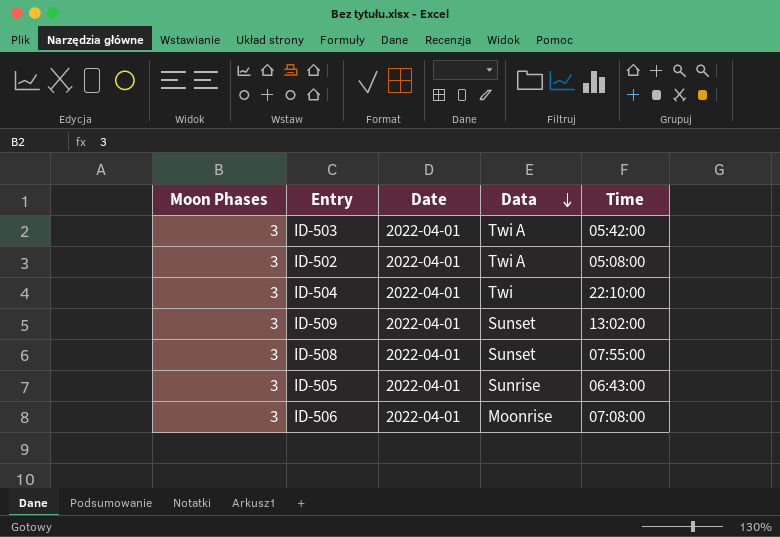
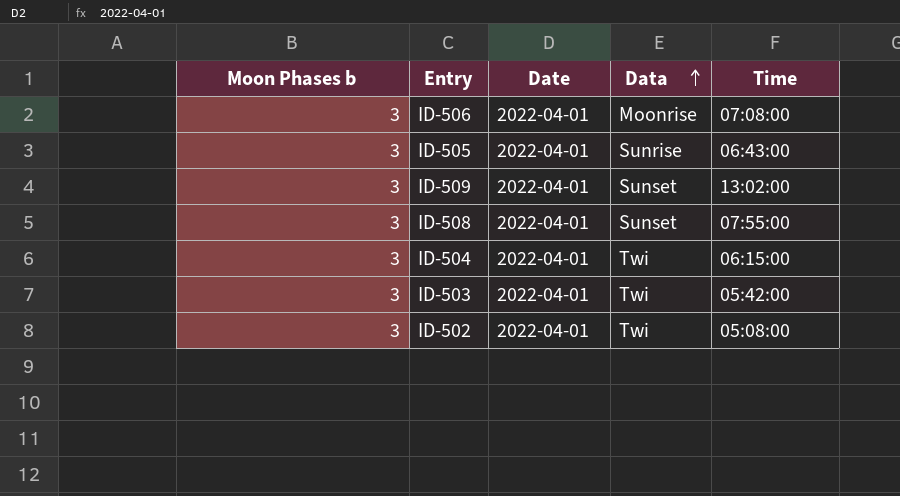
row order: Data descending -> Data ascending
column name: Moon Phases -> Moon Phases b
ID-504 | Time: 22:10:00 -> 06:15:00
ID-503 | Data: Twi A -> Twi
ID-502 | Data: Twi A -> Twi

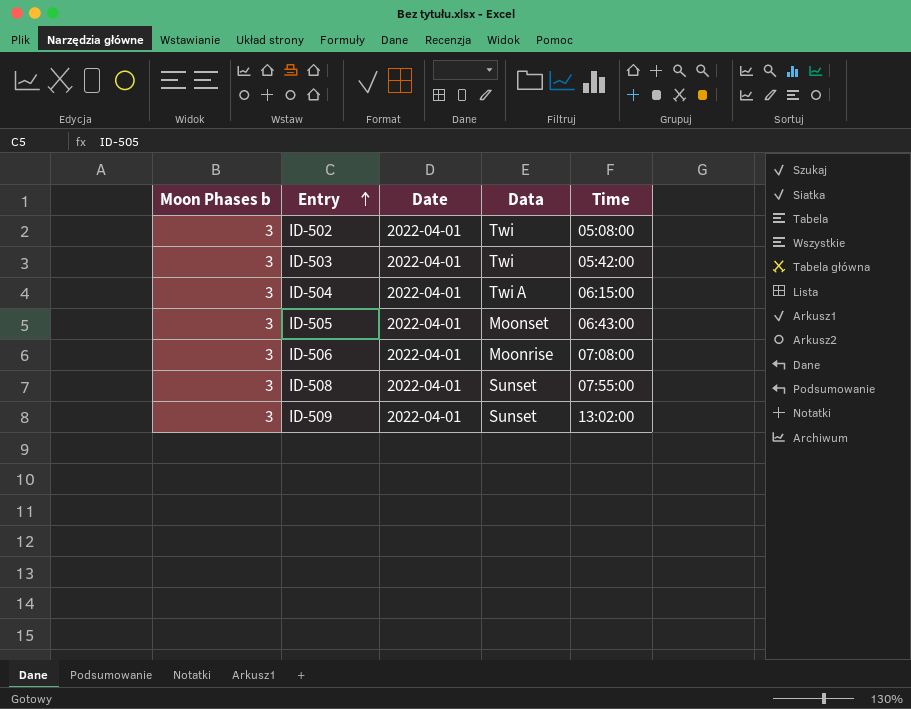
row order: Data ascending -> Entry ascending
ID-504 | Data: Twi -> Twi A
ID-505 | Data: Sunrise -> Moonset

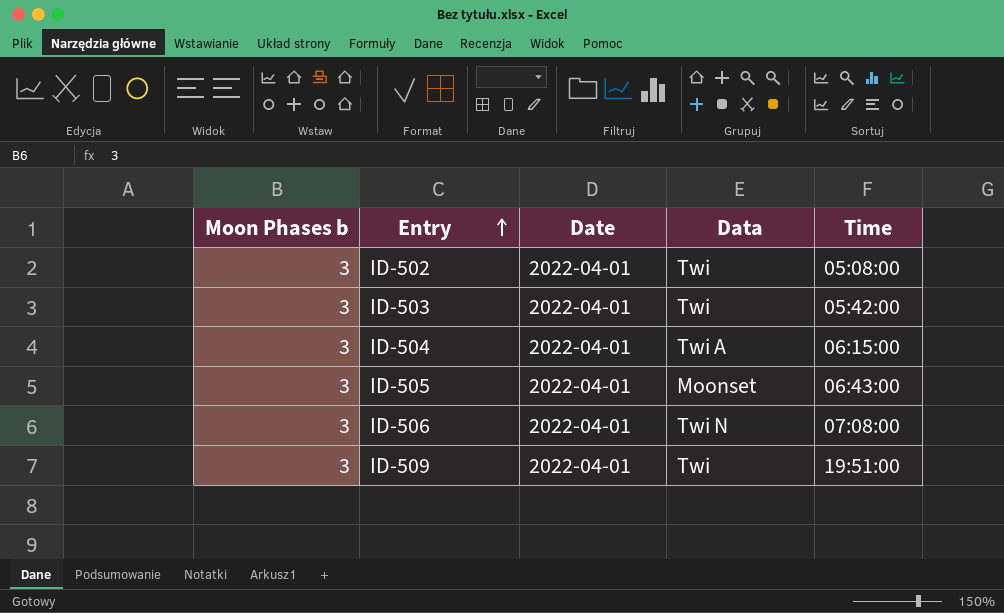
row ID-508: 3 | 2022-04-01 | Sunset | 07:55:00 -> none
ID-506 | Data: Moonrise -> Twi N
ID-509 | Data: Sunset -> Twi
ID-509 | Time: 13:02:00 -> 19:51:00

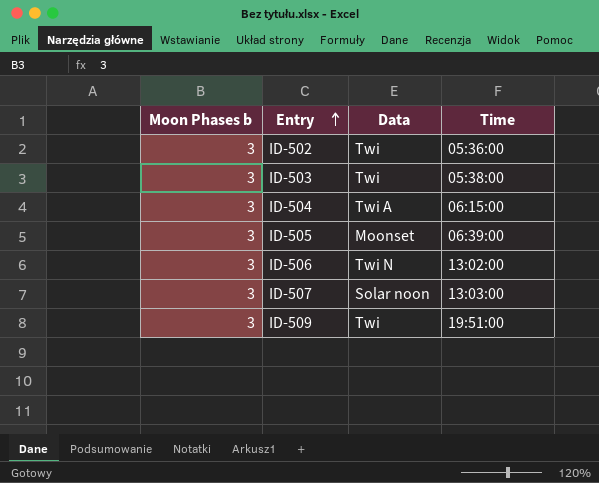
column Date | position: 3 -> none
ID-502 | Time: 05:08:00 -> 05:36:00
ID-503 | Time: 05:42:00 -> 05:38:00
ID-505 | Time: 06:43:00 -> 06:39:00
ID-506 | Time: 07:08:00 -> 13:02:00
row ID-507: none -> 3 | Solar noon | 13:03:00

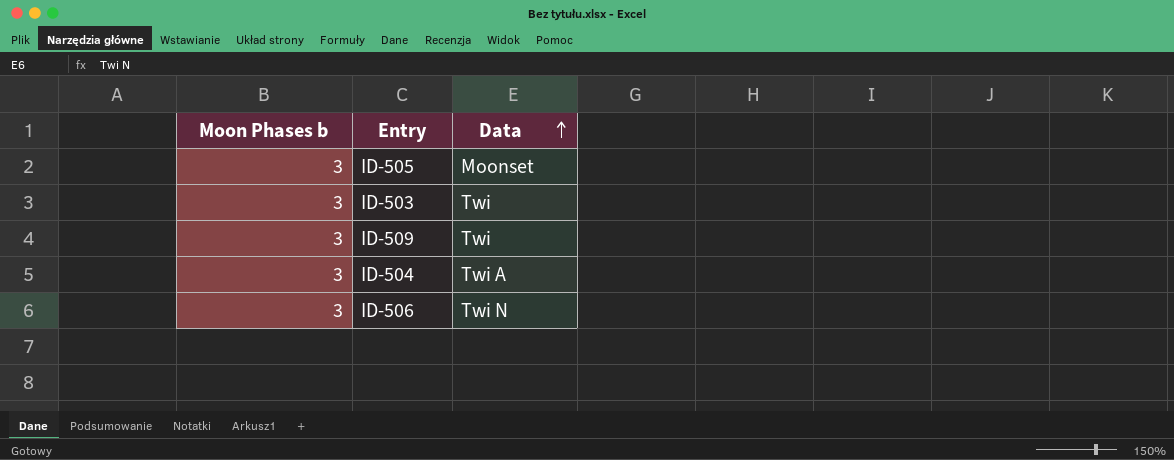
row order: Entry ascending -> Data ascending
column Time | position: 4 -> none
row ID-502: 3 | Twi | 05:36:00 -> none
row ID-507: 3 | Solar noon | 13:03:00 -> none

